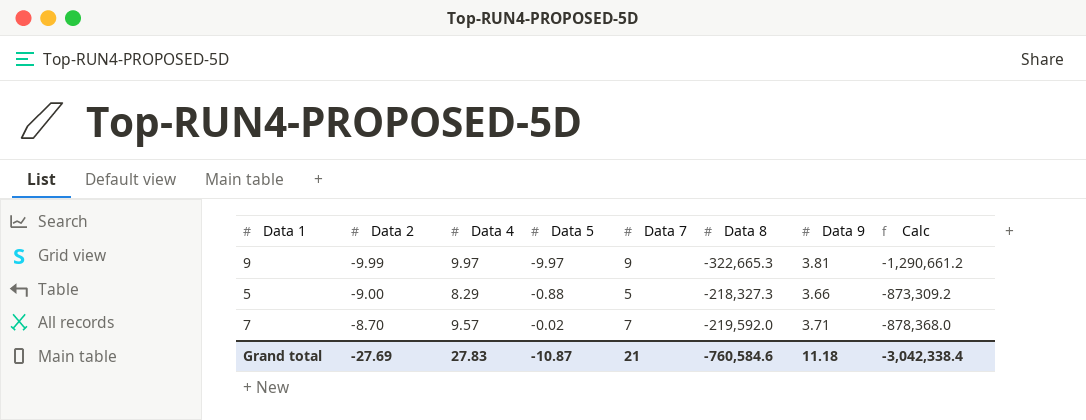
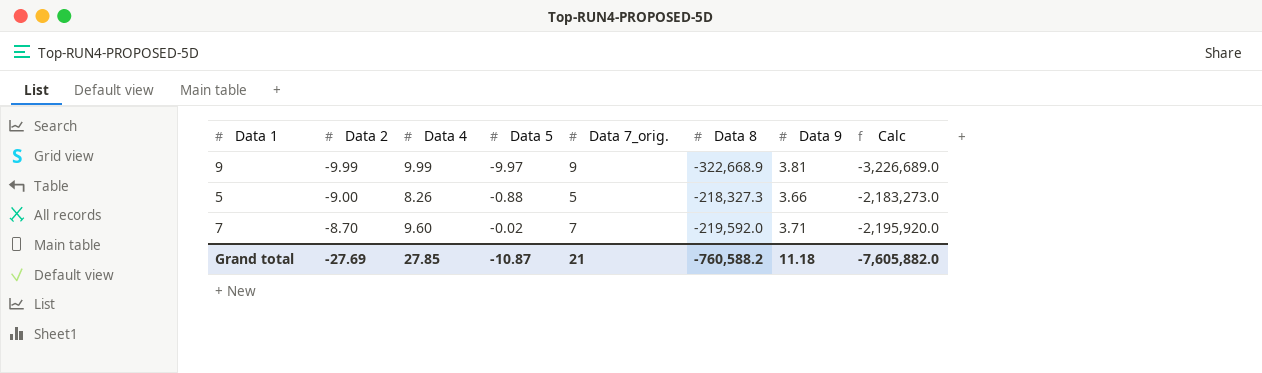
column name: Data 7 -> Data 7_orig.
column Calc | formula: [Data 8] * 4 -> [Data 8] * 10
9 | Data 4: 9.97 -> 9.99
9 | Data 8: -322,665.3 -> -322,668.9
5 | Data 4: 8.29 -> 8.26
7 | Data 4: 9.57 -> 9.60
Grand total | Data 4: 27.83 -> 27.85
Grand total | Data 8: -760,584.6 -> -760,588.2
Grand total | Calc: -3,042,338.4 -> -7,605,882.0

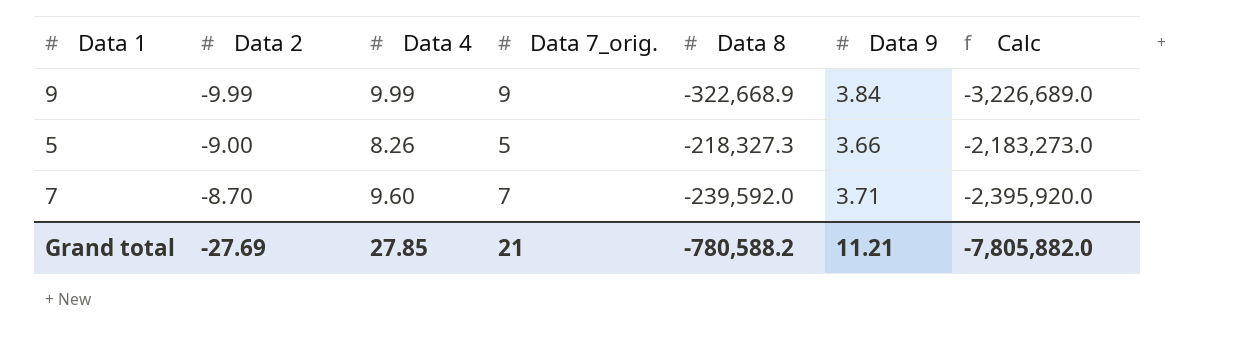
column Data 5 | position: 4 -> none
9 | Data 9: 3.81 -> 3.84
7 | Data 8: -219,592.0 -> -239,592.0
7 | Calc: -2,195,920.0 -> -2,395,920.0
Grand total | Data 8: -760,588.2 -> -780,588.2
Grand total | Data 9: 11.18 -> 11.21
Grand total | Calc: -7,605,882.0 -> -7,805,882.0

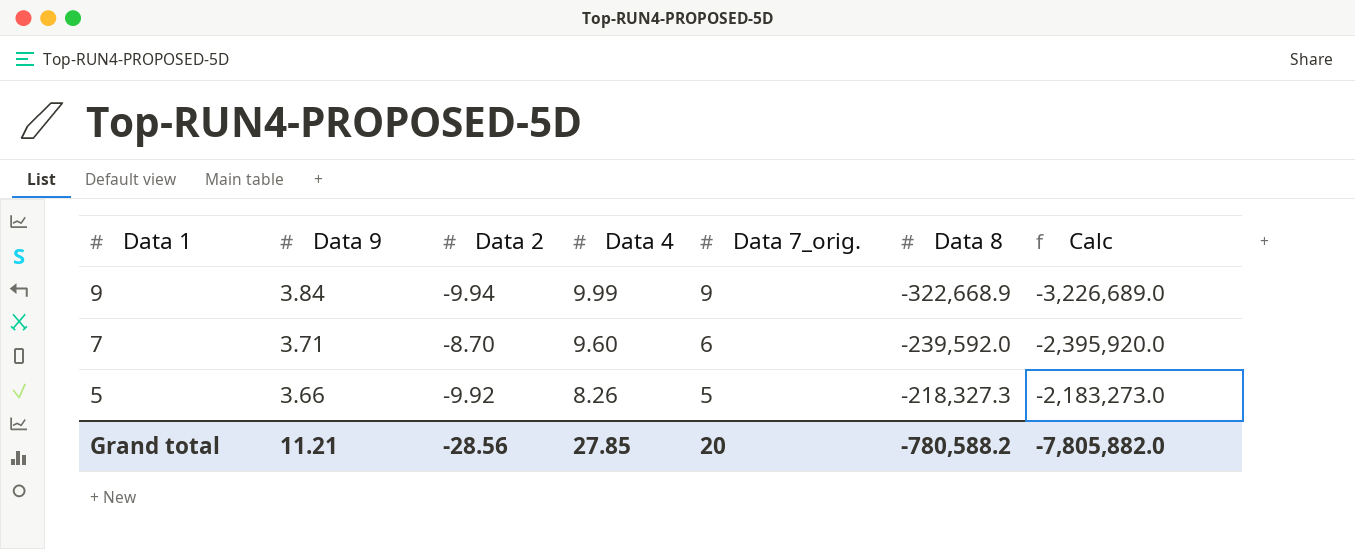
row order: Data 2 ascending -> Data 1 descending
column Data 9 | position: 6 -> 2
9 | Data 2: -9.99 -> -9.94
7 | Data 7_orig.: 7 -> 6
5 | Data 2: -9.00 -> -9.92
Grand total | Data 2: -27.69 -> -28.56
Grand total | Data 7_orig.: 21 -> 20

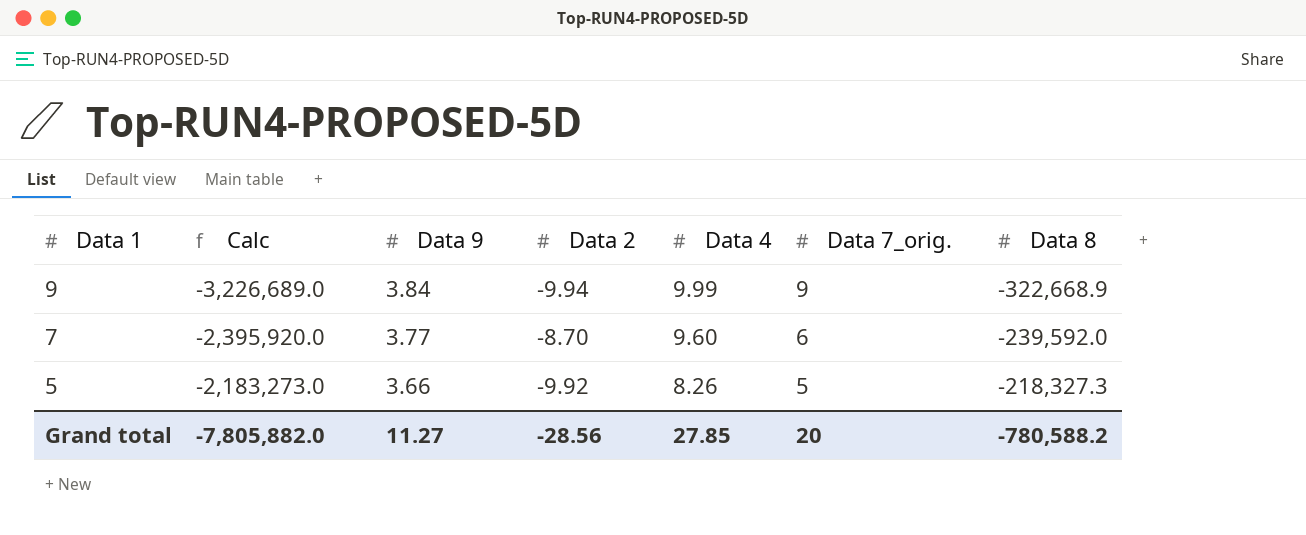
column Calc | position: 7 -> 2
7 | Data 9: 3.71 -> 3.77
Grand total | Data 9: 11.21 -> 11.27

